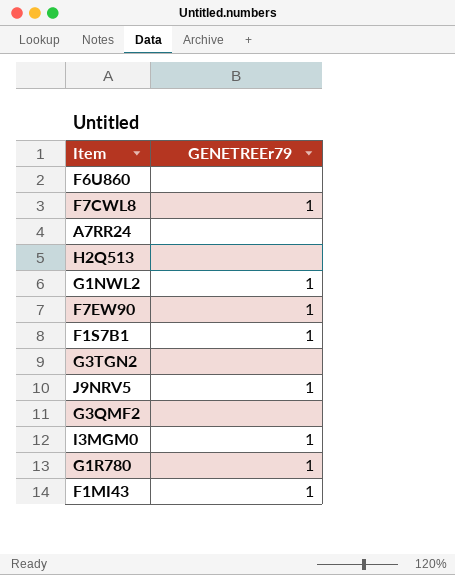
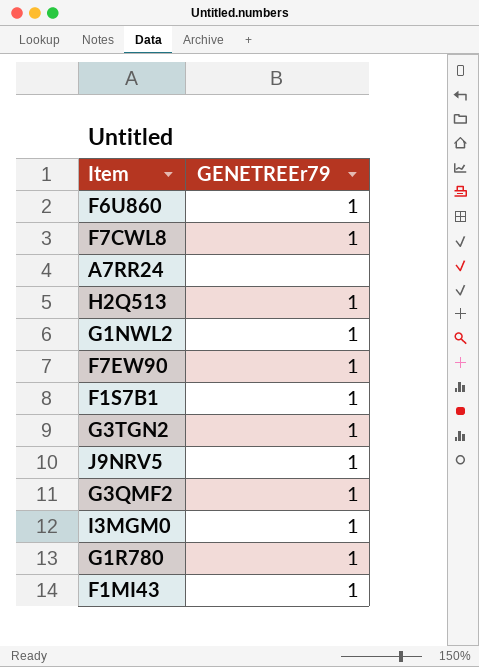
F6U860 | GENETREEr79: none -> 1
H2Q513 | GENETREEr79: none -> 1
G3TGN2 | GENETREEr79: none -> 1
G3QMF2 | GENETREEr79: none -> 1

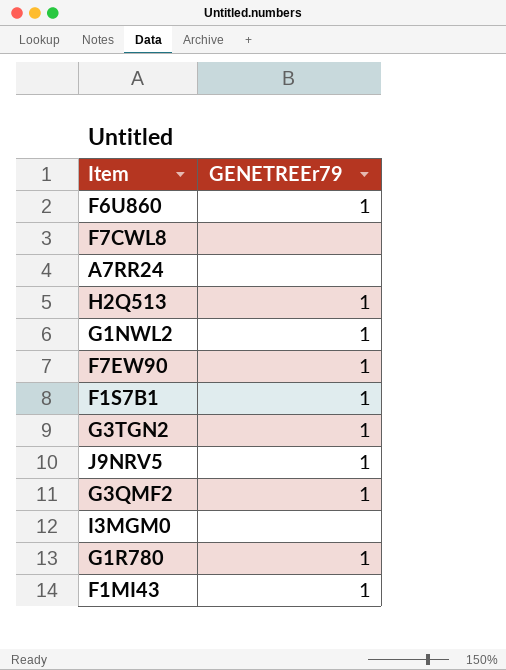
F7CWL8 | GENETREEr79: 1 -> none
I3MGM0 | GENETREEr79: 1 -> none

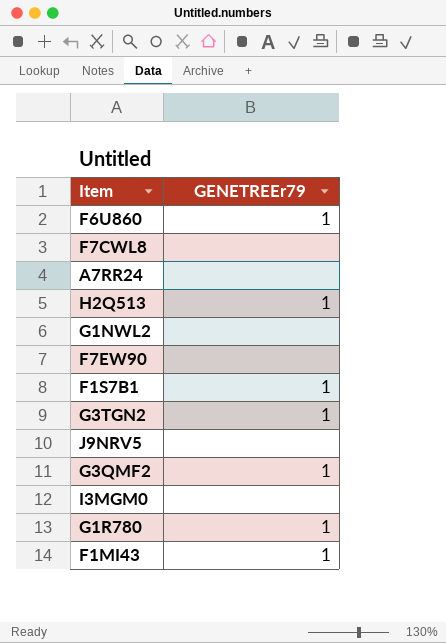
G1NWL2 | GENETREEr79: 1 -> none
F7EW90 | GENETREEr79: 1 -> none
J9NRV5 | GENETREEr79: 1 -> none

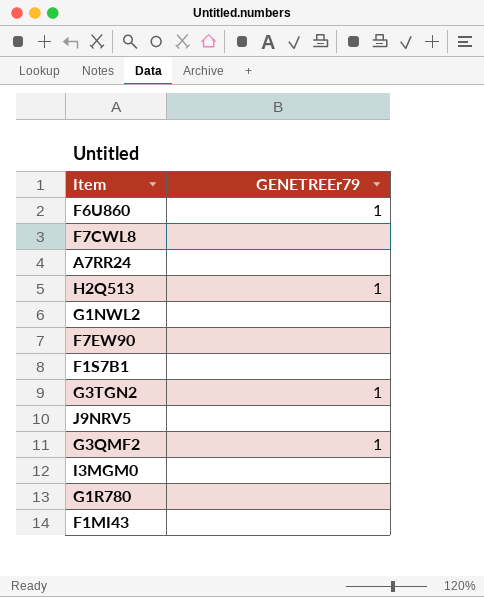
F1S7B1 | GENETREEr79: 1 -> none
G1R780 | GENETREEr79: 1 -> none
F1MI43 | GENETREEr79: 1 -> none

